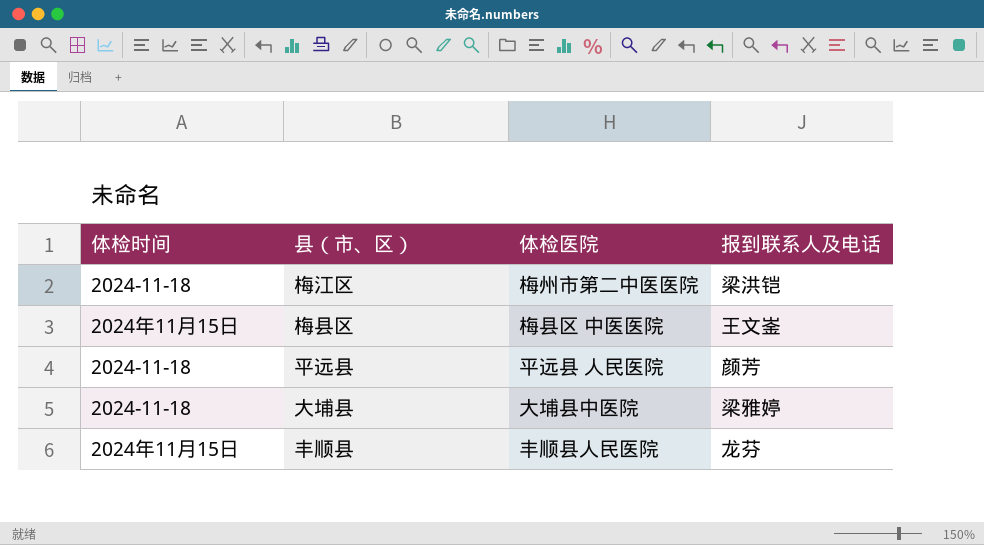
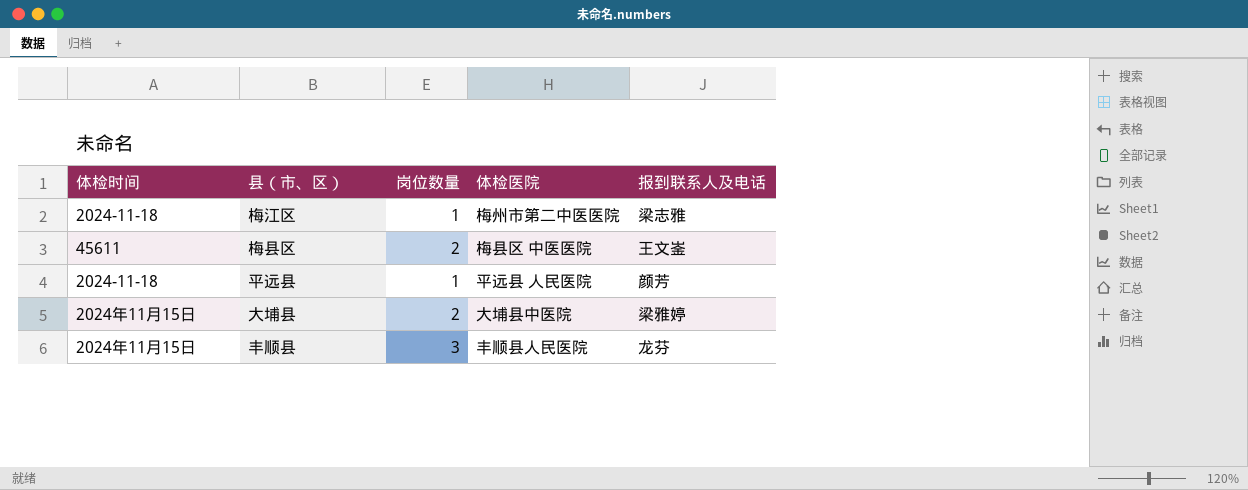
column 岗位数量 | position: none -> 3
梅江区 | 报到联系人及电话: 梁洪铠 -> 梁志雅
梅县区 | 体检时间: 2024年11月15日 -> 45611
大埔县 | 体检时间: 2024-11-18 -> 2024年11月15日

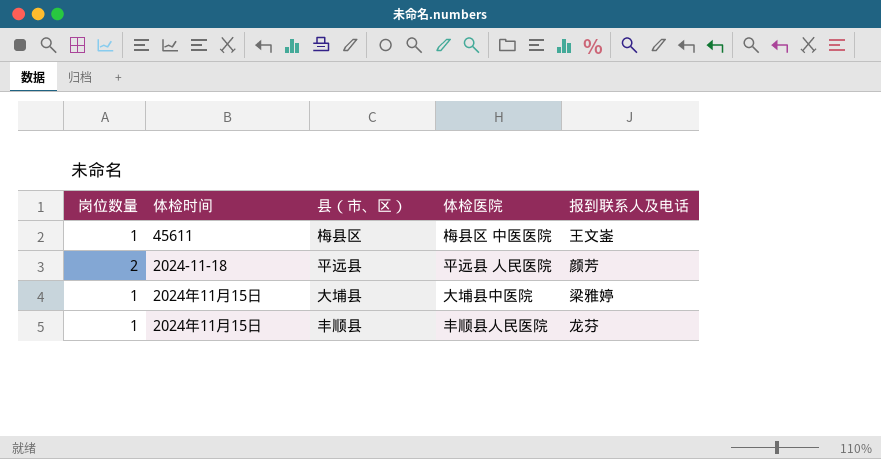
column 岗位数量 | position: 3 -> 1
row 梅江区: 2024-11-18 | 1 | 梅州市第二中医医院 | 梁志雅 -> none
梅县区 | 岗位数量: 2 -> 1
平远县 | 岗位数量: 1 -> 2
大埔县 | 岗位数量: 2 -> 1
丰顺县 | 岗位数量: 3 -> 1

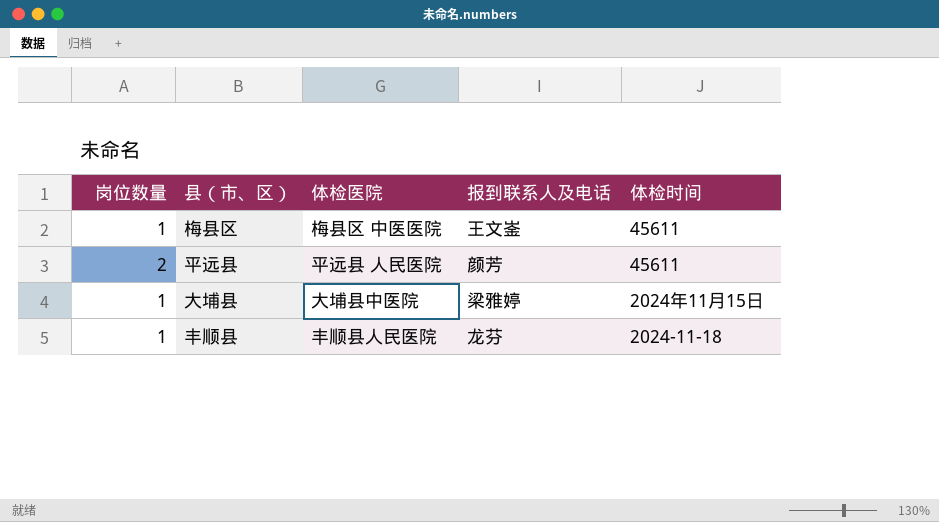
column 体检时间 | position: 2 -> 5
平远县 | 体检时间: 2024-11-18 -> 45611
丰顺县 | 体检时间: 2024年11月15日 -> 2024-11-18

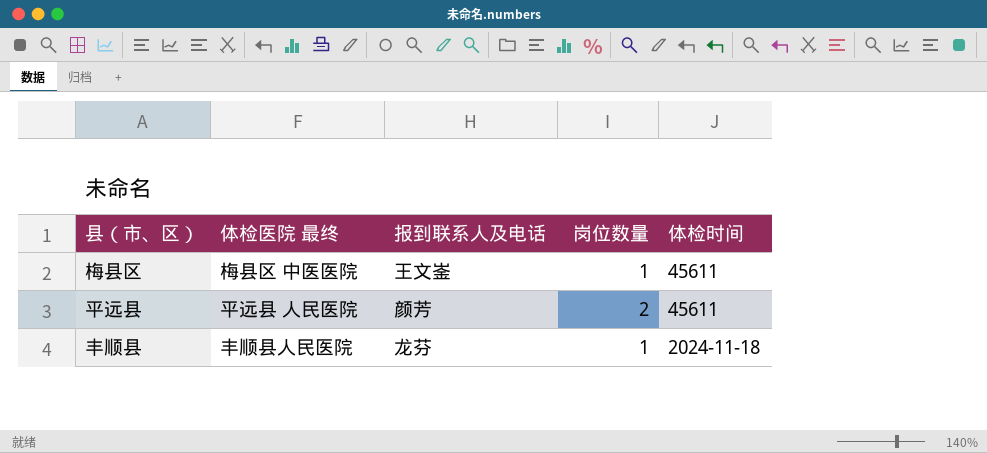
column name: 体检医院 -> 体检医院 最终
column 岗位数量 | position: 1 -> 4
row 大埔县: 1 | 大埔县中医院 | 梁雅婷 | 2024年11月15日 -> none

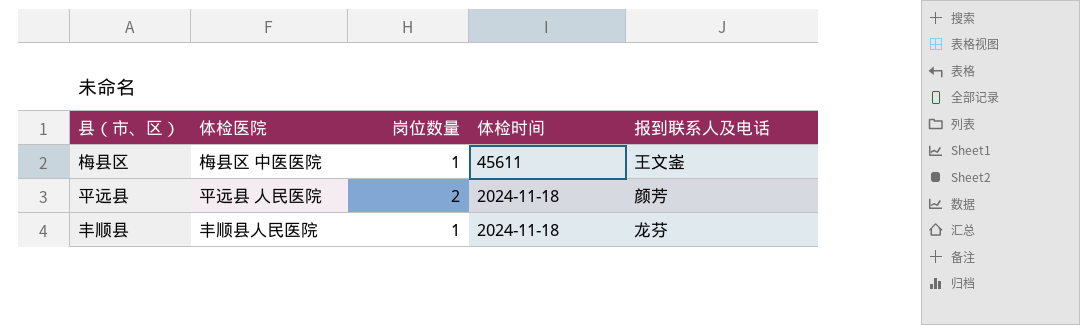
column name: 体检医院 最终 -> 体检医院
column 报到联系人及电话 | position: 3 -> 5
平远县 | 体检时间: 45611 -> 2024-11-18

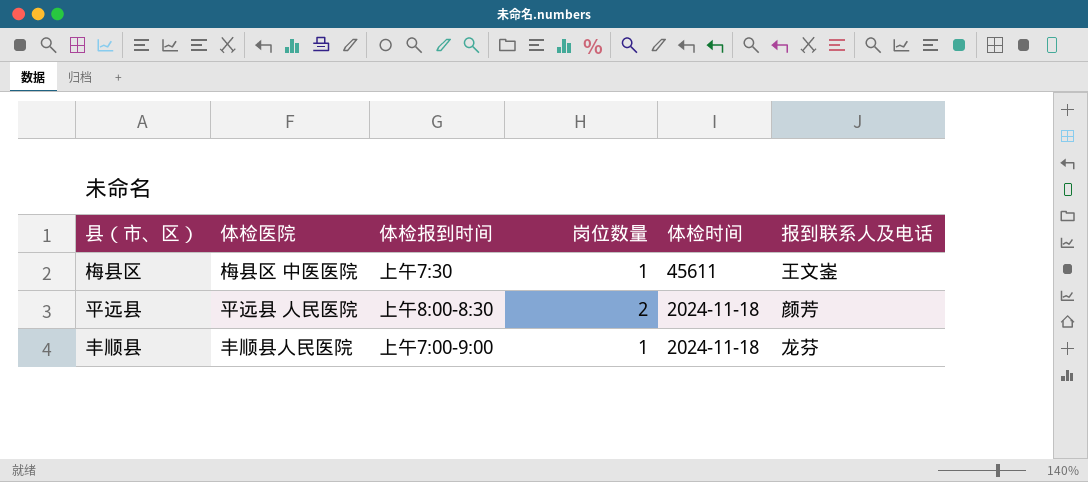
column 体检报到时间 | position: none -> 3

